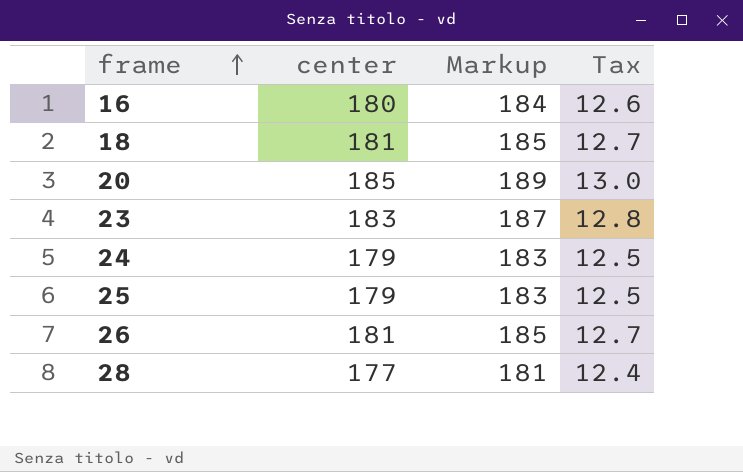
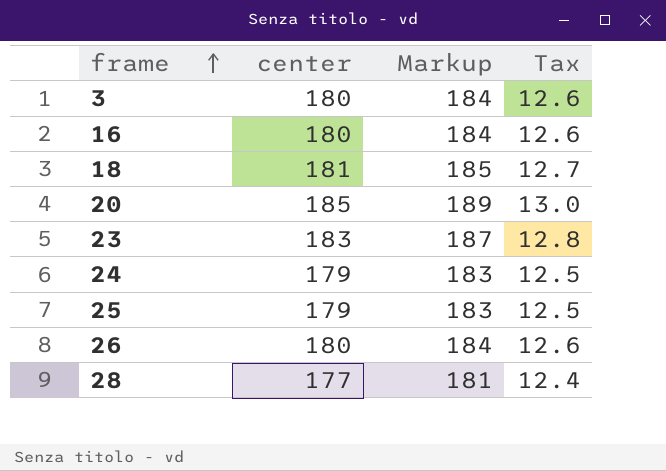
row 3: none -> 180 | 184 | 12.6
26 | center: 181 -> 180
26 | Markup: 185 -> 184
26 | Tax: 12.7 -> 12.6

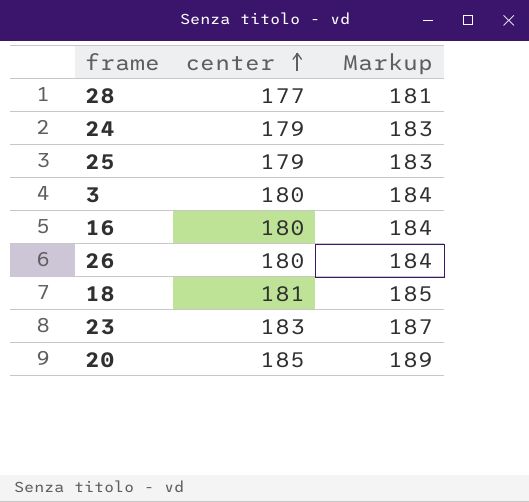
row order: frame ascending -> center ascending
column Tax | formula: [center] * 0.07 -> none

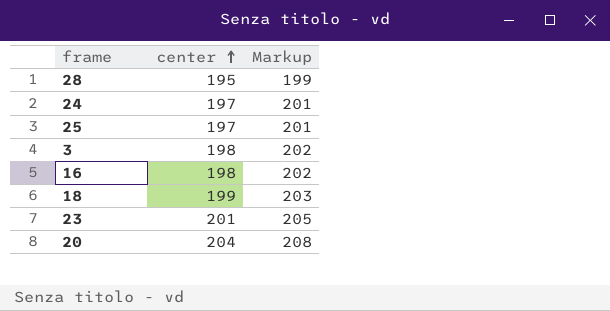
row 26: 180 | 184 -> none
28 | center: 177 -> 195
28 | Markup: 181 -> 199
24 | center: 179 -> 197
24 | Markup: 183 -> 201
25 | center: 179 -> 197
25 | Markup: 183 -> 201
3 | center: 180 -> 198
3 | Markup: 184 -> 202
16 | center: 180 -> 198
16 | Markup: 184 -> 202
18 | center: 181 -> 199
18 | Markup: 185 -> 203
23 | center: 183 -> 201
23 | Markup: 187 -> 205
20 | center: 185 -> 204
20 | Markup: 189 -> 208

